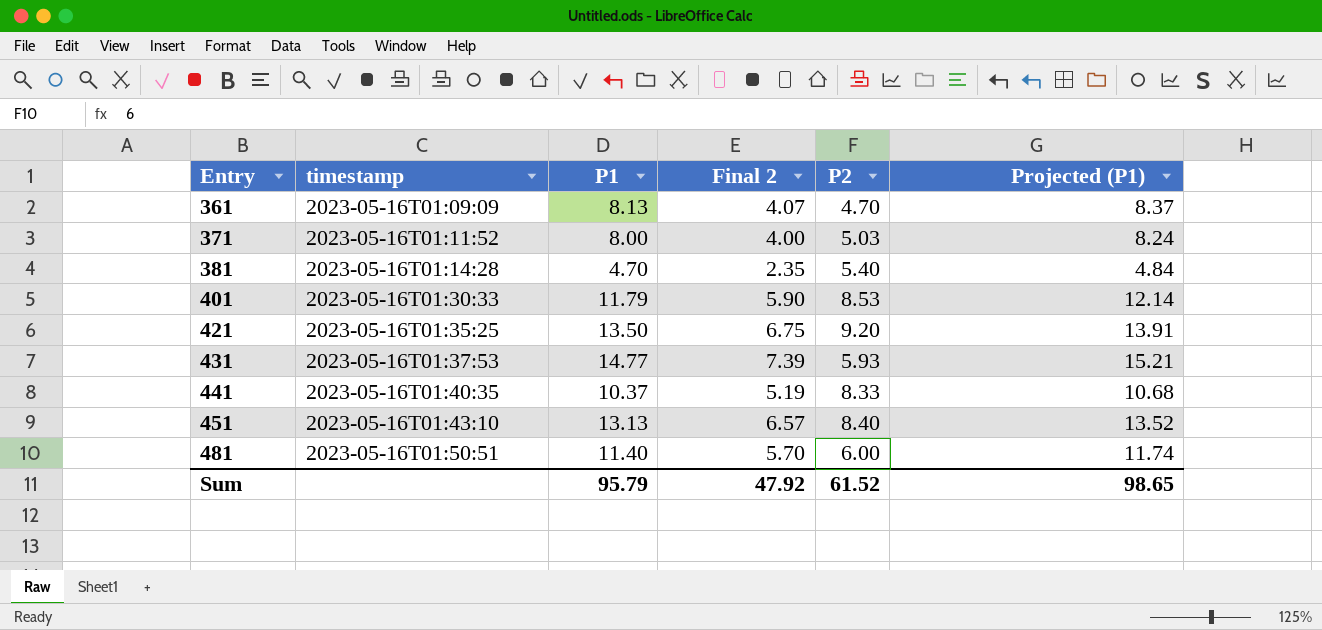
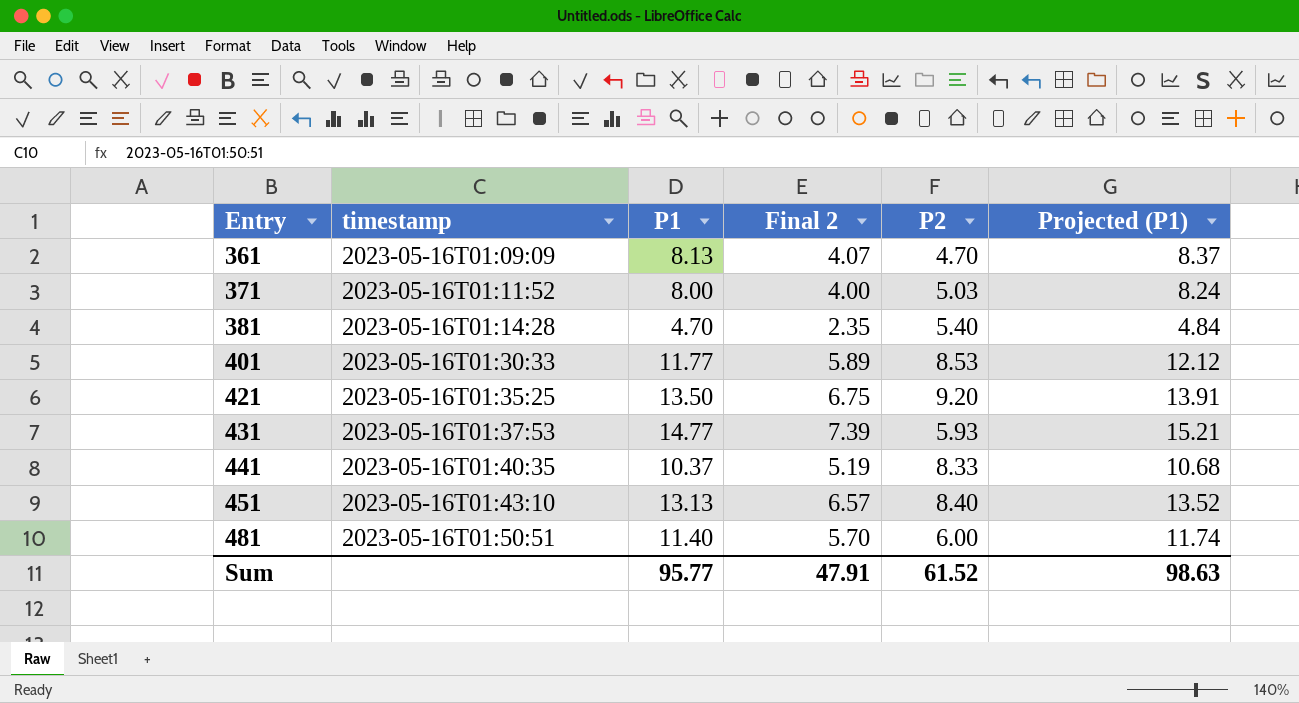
401 | P1: 11.79 -> 11.77
401 | Final 2: 5.90 -> 5.89
401 | Projected (P1): 12.14 -> 12.12
Sum | P1: 95.79 -> 95.77
Sum | Final 2: 47.92 -> 47.91
Sum | Projected (P1): 98.65 -> 98.63

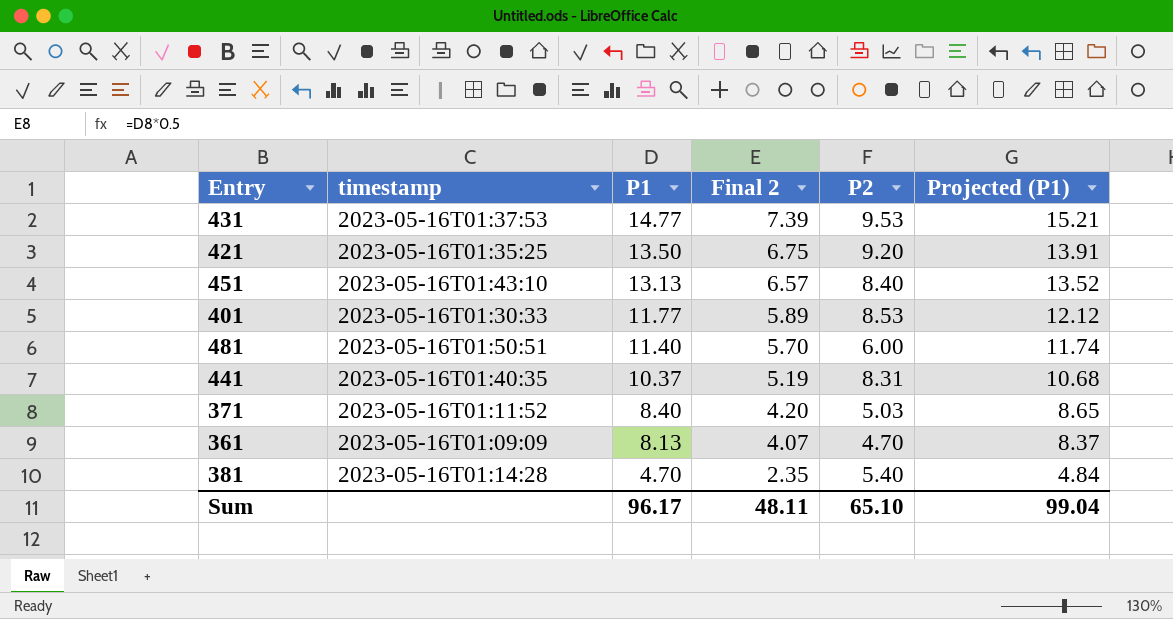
row order: Entry ascending -> P1 descending
431 | P2: 5.93 -> 9.53
441 | P2: 8.33 -> 8.31
371 | P1: 8.00 -> 8.40
371 | Final 2: 4.00 -> 4.20
371 | Projected (P1): 8.24 -> 8.65
Sum | P1: 95.77 -> 96.17
Sum | Final 2: 47.91 -> 48.11
Sum | P2: 61.52 -> 65.10
Sum | Projected (P1): 98.63 -> 99.04

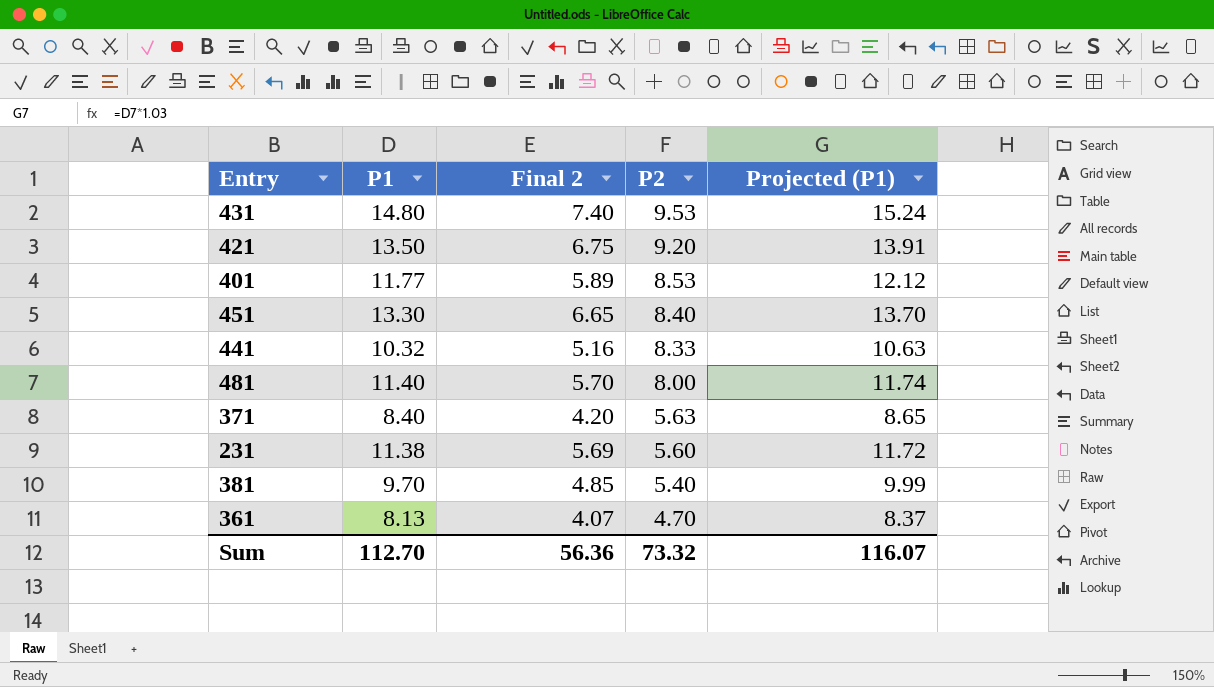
row order: P1 descending -> P2 descending
column timestamp | position: 2 -> none
431 | P1: 14.77 -> 14.80
431 | Final 2: 7.39 -> 7.40
431 | Projected (P1): 15.21 -> 15.24
451 | P1: 13.13 -> 13.30
451 | Final 2: 6.57 -> 6.65
451 | Projected (P1): 13.52 -> 13.70
441 | P1: 10.37 -> 10.32
441 | Final 2: 5.19 -> 5.16
441 | P2: 8.31 -> 8.33
441 | Projected (P1): 10.68 -> 10.63
481 | P2: 6.00 -> 8.00
371 | P2: 5.03 -> 5.63
row 231: none -> 11.38 | 5.69 | 5.60 | 11.72
381 | P1: 4.70 -> 9.70
381 | Final 2: 2.35 -> 4.85
381 | Projected (P1): 4.84 -> 9.99
Sum | P1: 96.17 -> 112.70
Sum | Final 2: 48.11 -> 56.36
Sum | P2: 65.10 -> 73.32
Sum | Projected (P1): 99.04 -> 116.07

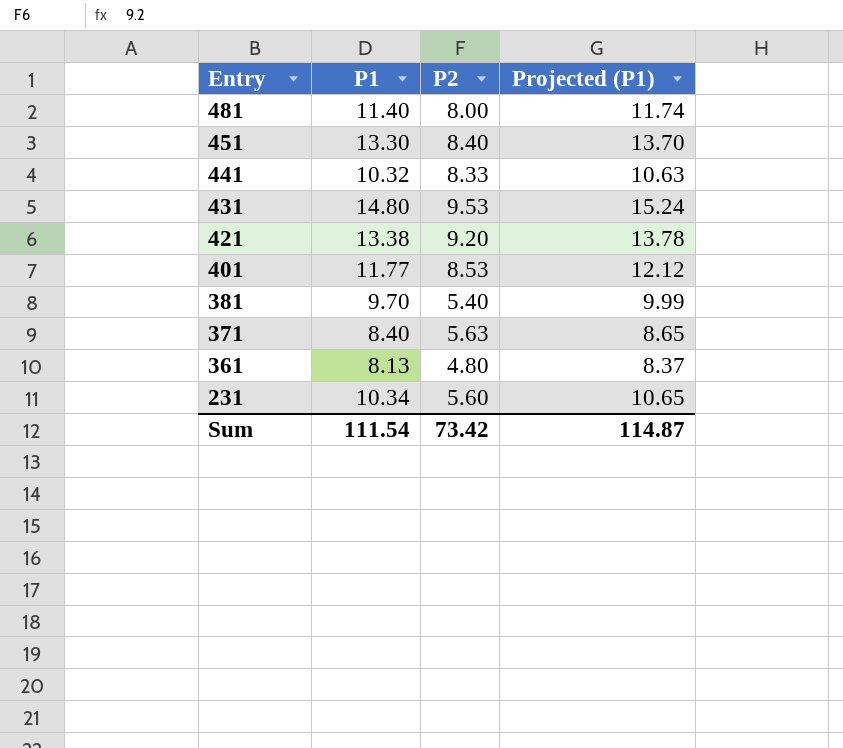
row order: P2 descending -> Entry descending
column Final 2 | formula: [P1] * 0.5 -> none
421 | P1: 13.50 -> 13.38
421 | Projected (P1): 13.91 -> 13.78
361 | P2: 4.70 -> 4.80
231 | P1: 11.38 -> 10.34
231 | Projected (P1): 11.72 -> 10.65
Sum | P1: 112.70 -> 111.54
Sum | P2: 73.32 -> 73.42
Sum | Projected (P1): 116.07 -> 114.87

